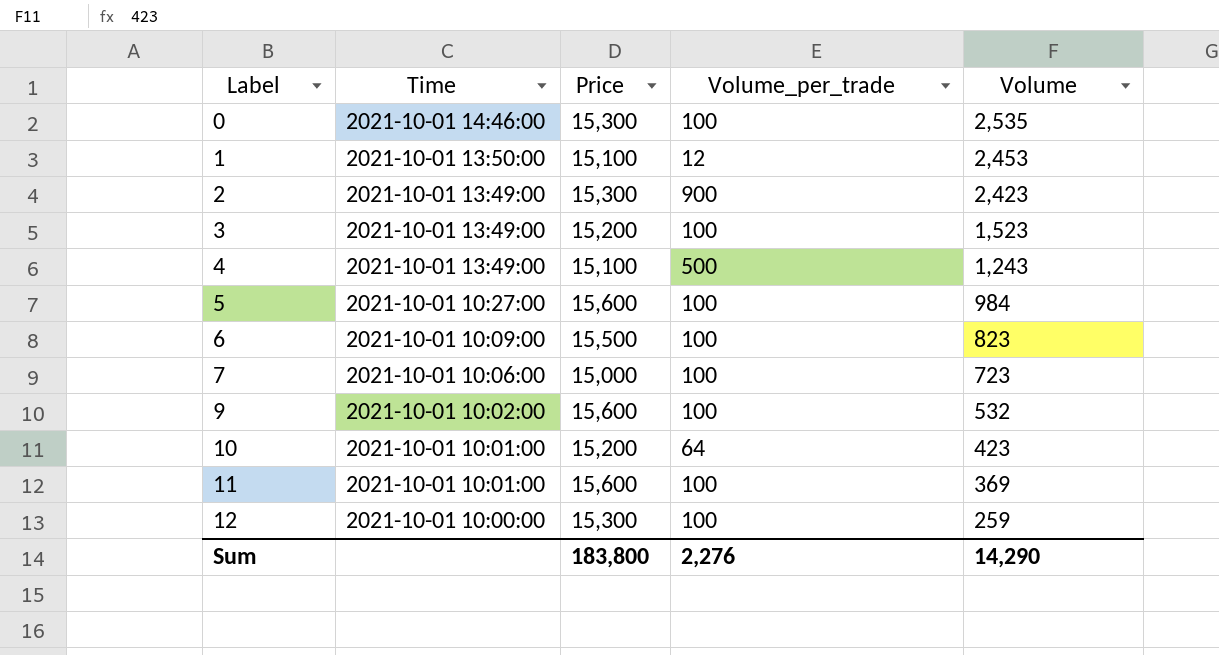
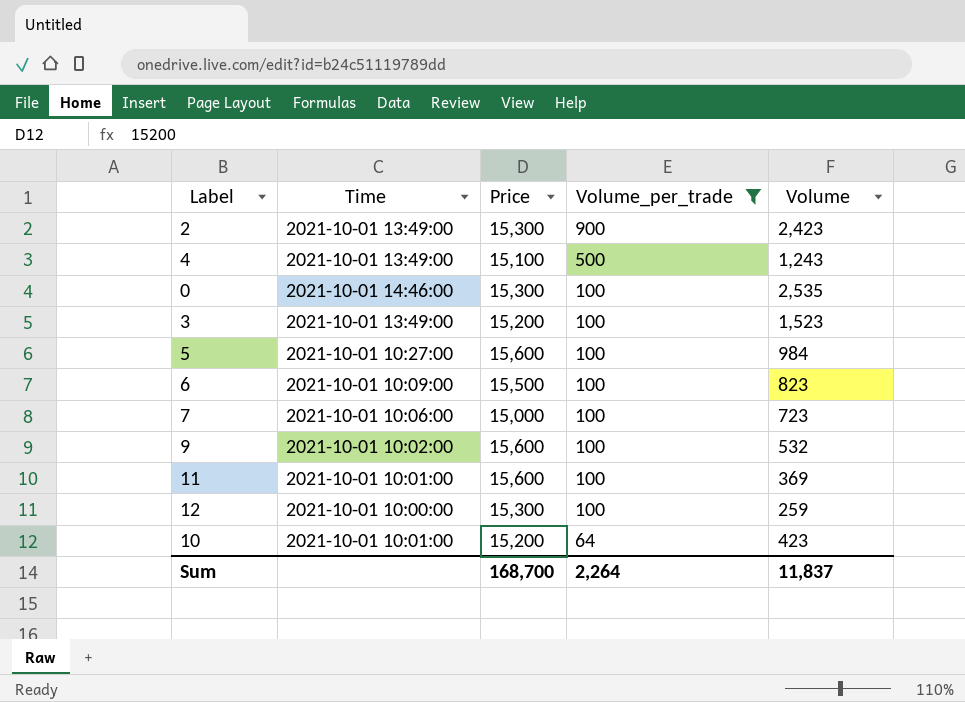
filter: none -> Volume_per_trade != 12
row order: Label ascending -> Volume_per_trade descending
Sum | Price: 183,800 -> 168,700
Sum | Volume_per_trade: 2,276 -> 2,264
Sum | Volume: 14,290 -> 11,837

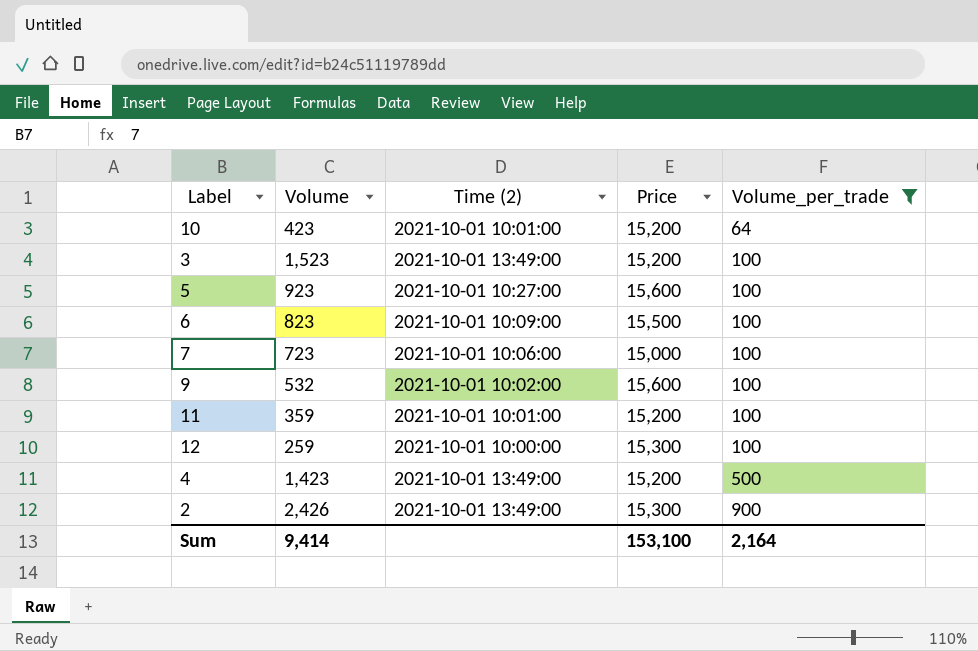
row order: Volume_per_trade descending -> Volume_per_trade ascending
column Volume | position: 5 -> 2
column name: Time -> Time (2)
row 0: 2021-10-01 14:46:00 | 15,300 | 100 | 2,535 -> none
5 | Volume: 984 -> 923
11 | Volume: 369 -> 359
11 | Price: 15,600 -> 15,200
4 | Volume: 1,243 -> 1,423
4 | Price: 15,100 -> 15,200
2 | Volume: 2,423 -> 2,426
Sum | Volume: 11,837 -> 9,414
Sum | Price: 168,700 -> 153,100
Sum | Volume_per_trade: 2,264 -> 2,164

